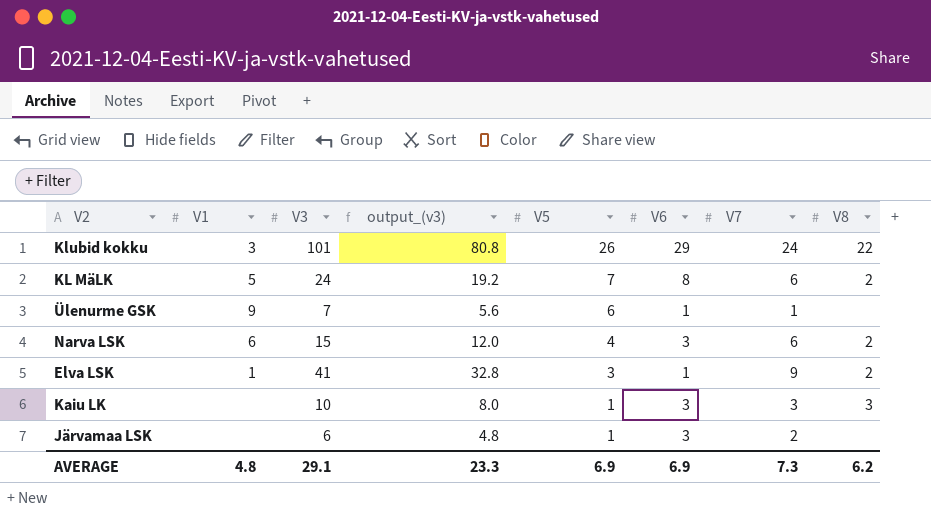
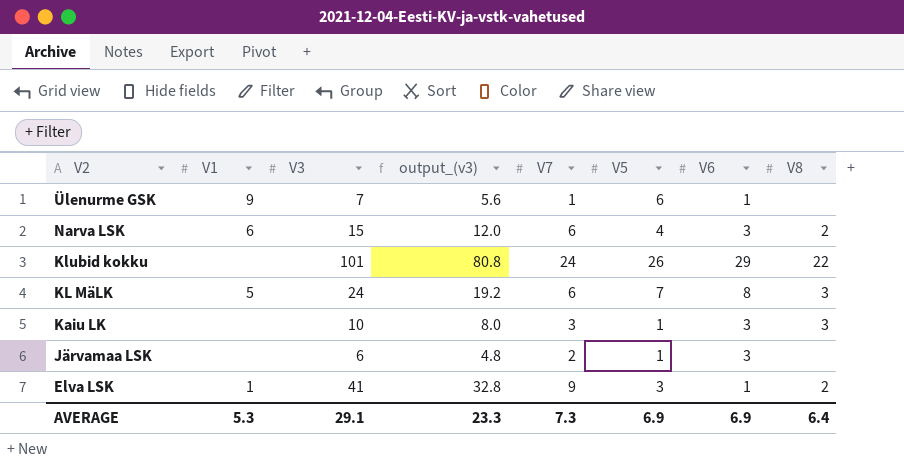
row order: V5 descending -> V2 descending
column V7 | position: 7 -> 5
Klubid kokku | V1: 3 -> none
KL MäLK | V8: 2 -> 3
AVERAGE | V1: 4.8 -> 5.3
AVERAGE | V8: 6.2 -> 6.4

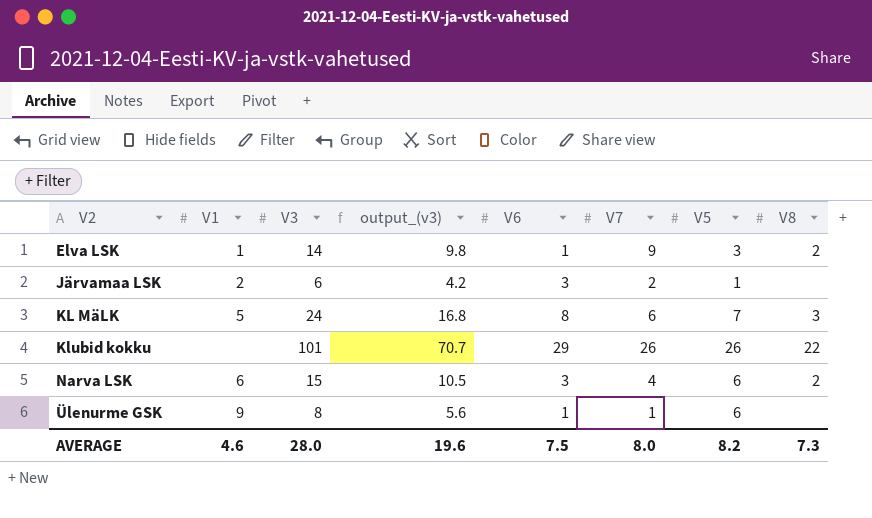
row order: V2 descending -> V2 ascending
column output_(v3) | formula: [V3] * 0.8 -> [V3] * 0.7
column V6 | position: 7 -> 5
row Kaiu LK: none | 10 | 8.0 | 3 | 1 | 3 | 3 -> none
Elva LSK | V3: 41 -> 14
Järvamaa LSK | V1: none -> 2
Klubid kokku | V7: 24 -> 26
Narva LSK | V7: 6 -> 4
Narva LSK | V5: 4 -> 6
Ülenurme GSK | V3: 7 -> 8
AVERAGE | V1: 5.3 -> 4.6
AVERAGE | V3: 29.1 -> 28.0
AVERAGE | output_(v3): 23.3 -> 19.6
AVERAGE | V6: 6.9 -> 7.5
AVERAGE | V7: 7.3 -> 8.0
AVERAGE | V5: 6.9 -> 8.2
AVERAGE | V8: 6.4 -> 7.3

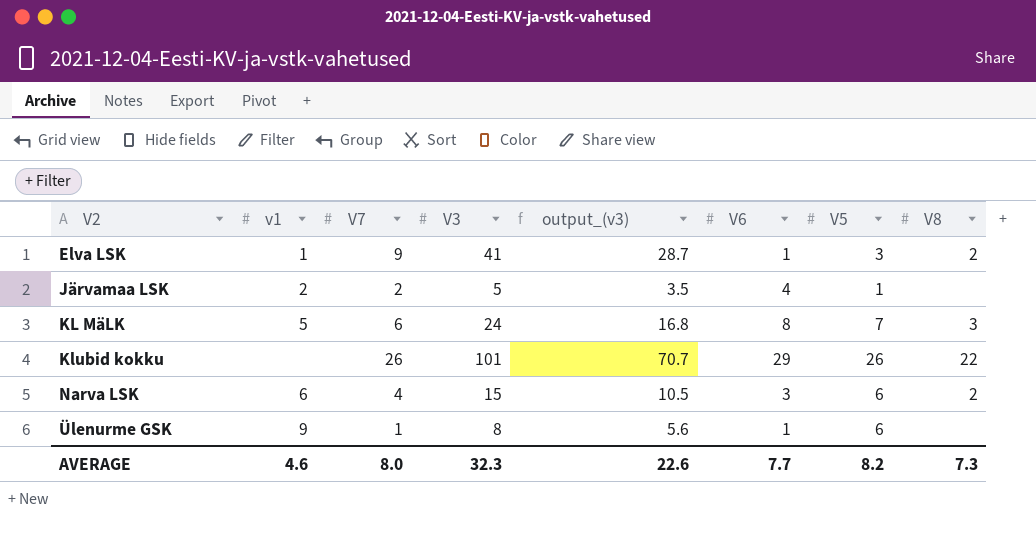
column name: V1 -> v1
column V7 | position: 6 -> 3
Elva LSK | V3: 14 -> 41
Elva LSK | output_(v3): 9.8 -> 28.7
Järvamaa LSK | V3: 6 -> 5
Järvamaa LSK | output_(v3): 4.2 -> 3.5
Järvamaa LSK | V6: 3 -> 4
AVERAGE | V3: 28.0 -> 32.3
AVERAGE | output_(v3): 19.6 -> 22.6
AVERAGE | V6: 7.5 -> 7.7

